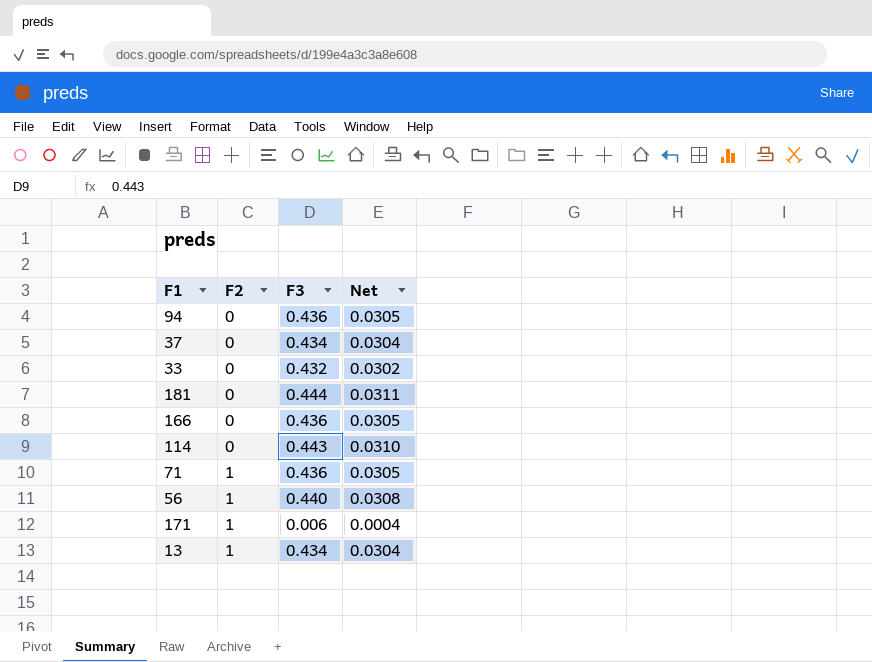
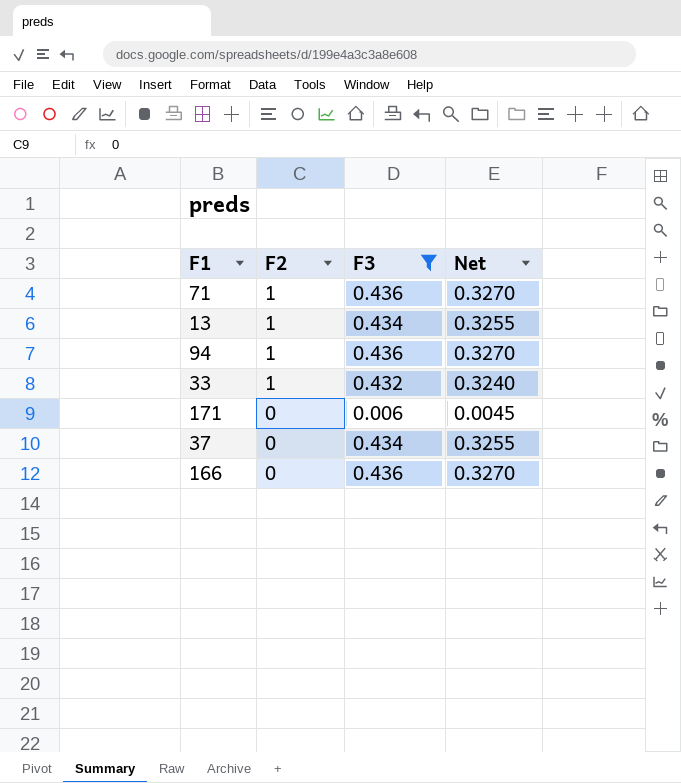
filter: none -> F3 <= 0.436
row order: F2 ascending -> F2 descending
column Net | formula: [F3] * 0.07 -> [F3] * 0.75
94 | F2: 0 -> 1
33 | F2: 0 -> 1
171 | F2: 1 -> 0

